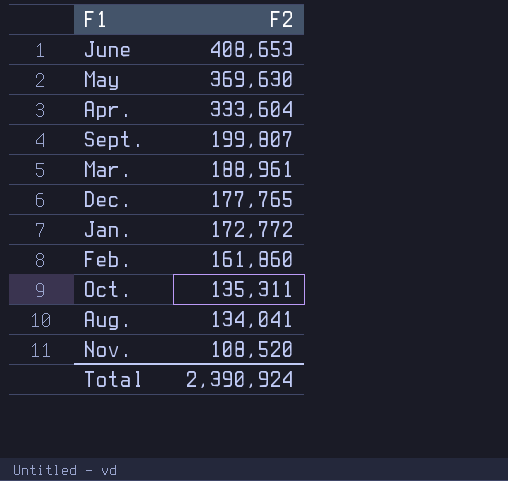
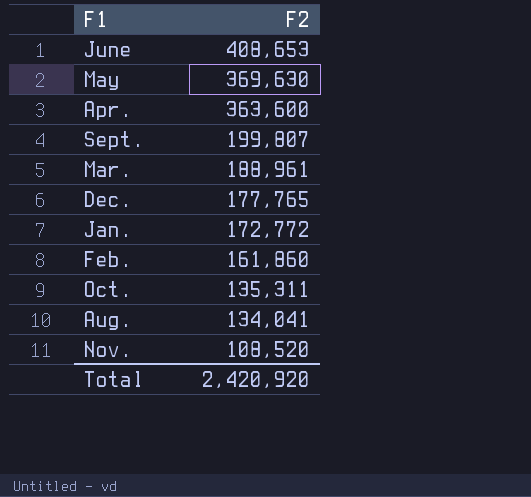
Apr. | F2: 333,604 -> 363,600
Total | F2: 2,390,924 -> 2,420,920

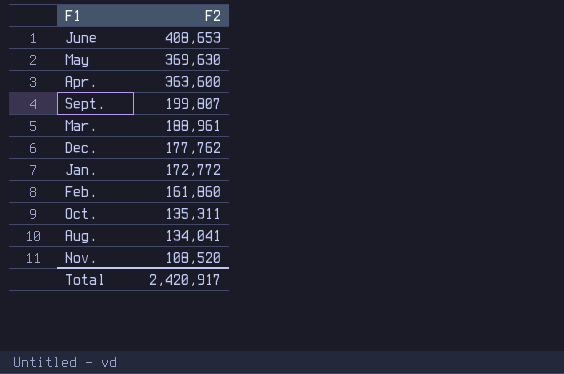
Dec. | F2: 177,765 -> 177,762
Total | F2: 2,420,920 -> 2,420,917

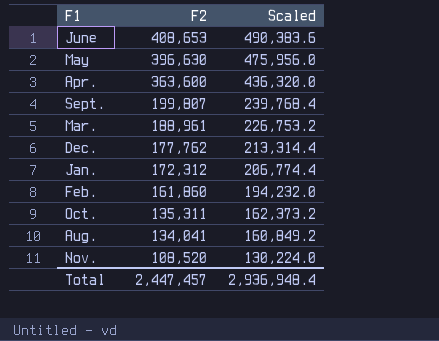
column Scaled | formula: none -> [F2] * 1.2
May | F2: 369,630 -> 396,630
Jan. | F2: 172,772 -> 172,312
Total | F2: 2,420,917 -> 2,447,457

